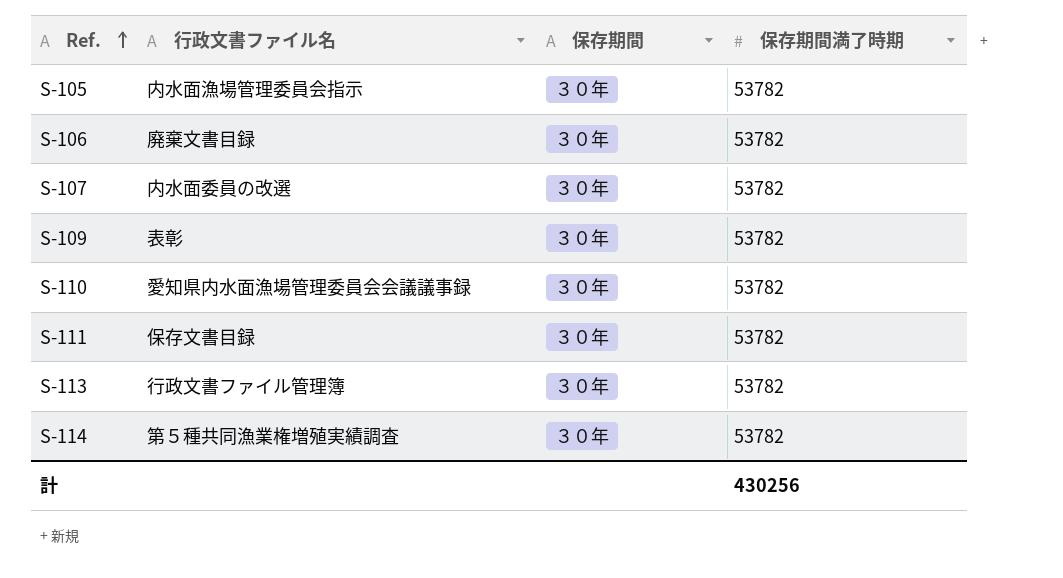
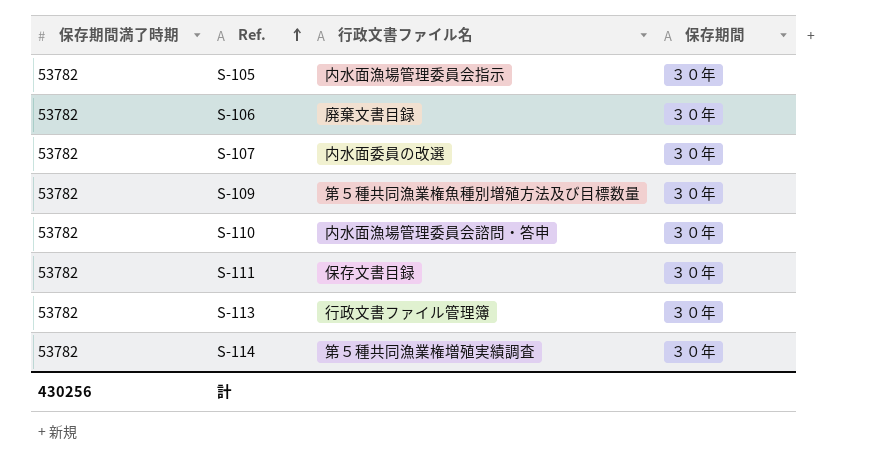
column 保存期間満了時期 | position: 4 -> 1
S-109 | 行政文書ファイル名: 表彰 -> 第５種共同漁業権魚種別増殖方法及び目標数量
S-110 | 行政文書ファイル名: 愛知県内水面漁場管理委員会会議議事録 -> 内水面漁場管理委員会諮問・答申

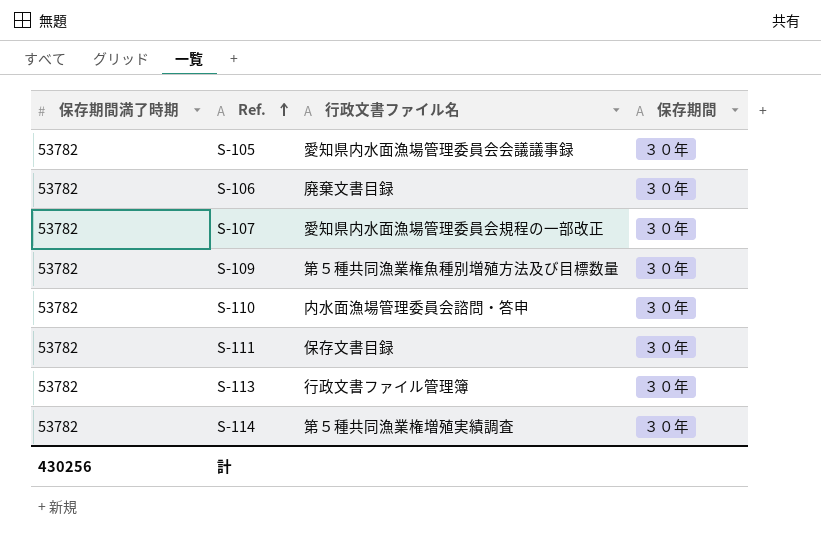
S-105 | 行政文書ファイル名: 内水面漁場管理委員会指示 -> 愛知県内水面漁場管理委員会会議議事録
S-107 | 行政文書ファイル名: 内水面委員の改選 -> 愛知県内水面漁場管理委員会規程の一部改正

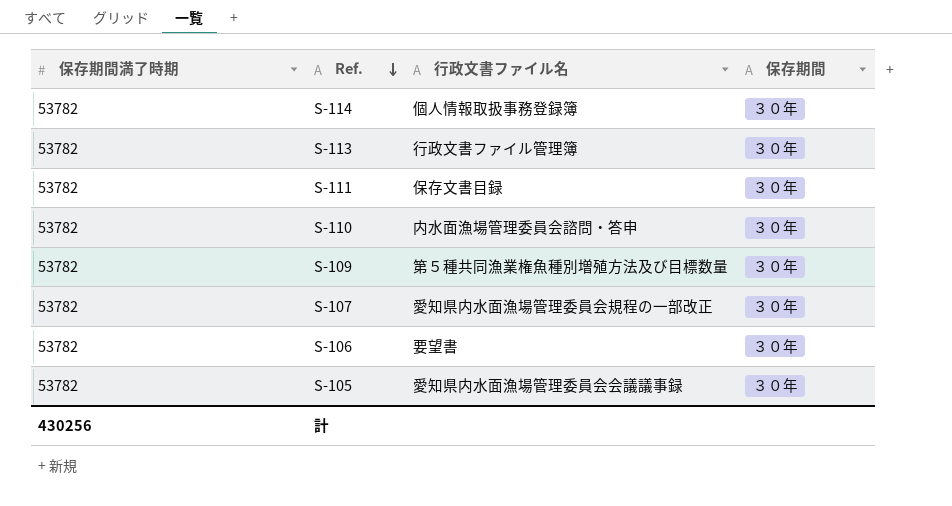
row order: Ref. ascending -> Ref. descending
S-114 | 行政文書ファイル名: 第５種共同漁業権増殖実績調査 -> 個人情報取扱事務登録簿
S-106 | 行政文書ファイル名: 廃棄文書目録 -> 要望書

